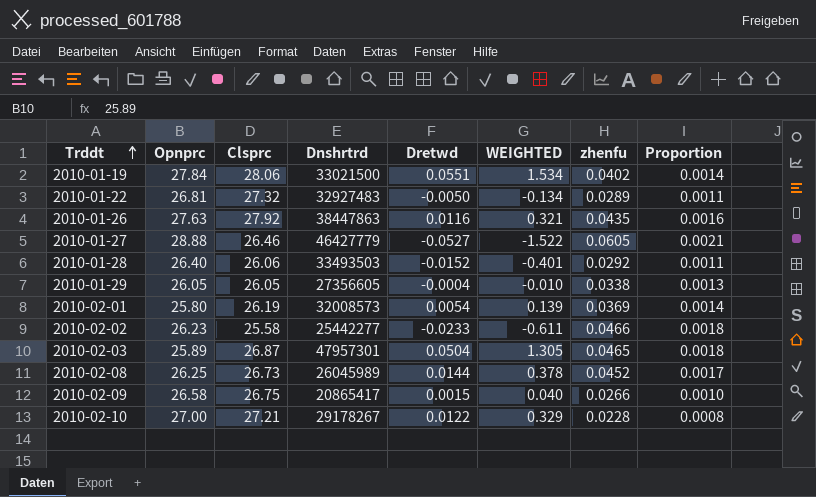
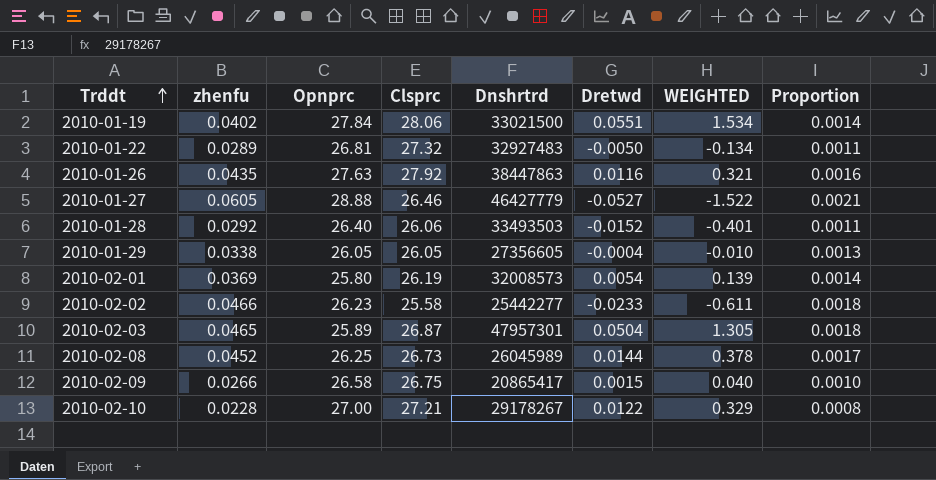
column zhenfu | position: 7 -> 2

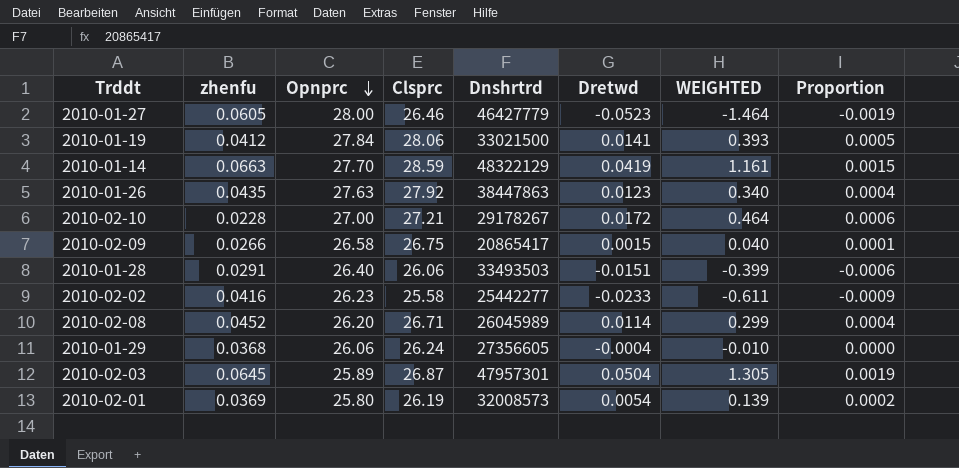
row order: Trddt ascending -> Opnprc descending
column Proportion | formula: [zhenfu] / [Opnprc] -> [Dretwd] / [Opnprc]
row 2010-01-22: 0.0289 | 26.81 | 27.32 | 32927483 | -0.0050 | -0.134 | 0.0011 -> none
2010-01-27 | Opnprc: 28.88 -> 28.00
2010-01-27 | Dretwd: -0.0527 -> -0.0523
2010-01-27 | WEIGHTED: -1.522 -> -1.464
2010-01-19 | zhenfu: 0.0402 -> 0.0412
2010-01-19 | Dretwd: 0.0551 -> 0.0141
2010-01-19 | WEIGHTED: 1.534 -> 0.393
row 2010-01-14: none -> 0.0663 | 27.70 | 28.59 | 48322129 | 0.0419 | 1.161 | 0.0015
2010-01-26 | Dretwd: 0.0116 -> 0.0123
2010-01-26 | WEIGHTED: 0.321 -> 0.340
2010-02-10 | Dretwd: 0.0122 -> 0.0172
2010-02-10 | WEIGHTED: 0.329 -> 0.464
2010-01-28 | zhenfu: 0.0292 -> 0.0291
2010-01-28 | Dretwd: -0.0152 -> -0.0151
2010-01-28 | WEIGHTED: -0.401 -> -0.399
2010-02-02 | zhenfu: 0.0466 -> 0.0416
2010-02-08 | Opnprc: 26.25 -> 26.20
2010-02-08 | Clsprc: 26.73 -> 26.71
2010-02-08 | Dretwd: 0.0144 -> 0.0114
2010-02-08 | WEIGHTED: 0.378 -> 0.299
2010-01-29 | zhenfu: 0.0338 -> 0.0368
2010-01-29 | Opnprc: 26.05 -> 26.06
2010-01-29 | Clsprc: 26.05 -> 26.24
2010-02-03 | zhenfu: 0.0465 -> 0.0645

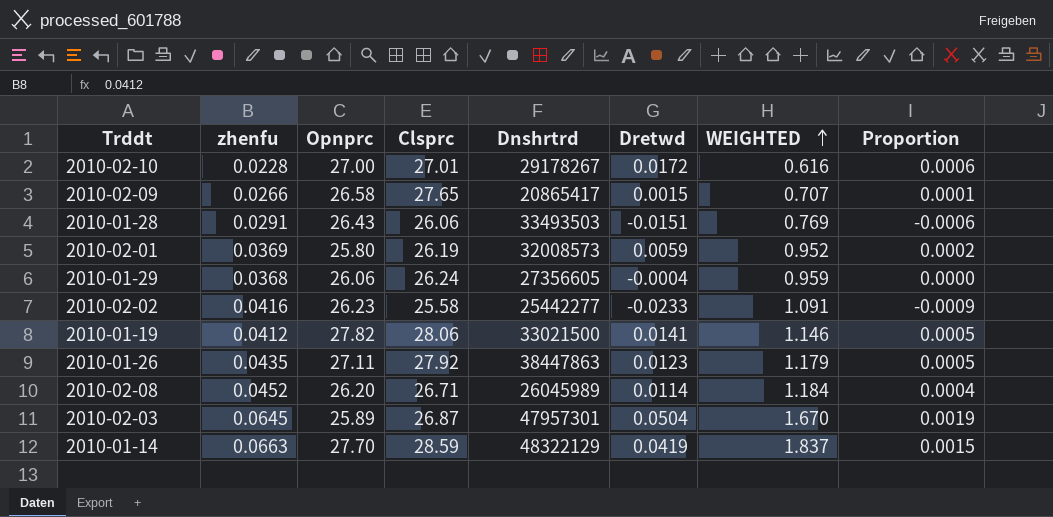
row order: Opnprc descending -> WEIGHTED ascending
column WEIGHTED | formula: [Opnprc] * [Dretwd] -> [zhenfu] * [Opnprc]
row 2010-01-27: 0.0605 | 28.00 | 26.46 | 46427779 | -0.0523 | -1.464 | -0.0019 -> none
2010-02-10 | Clsprc: 27.21 -> 27.01
2010-02-09 | Clsprc: 26.75 -> 27.65
2010-01-28 | Opnprc: 26.40 -> 26.43
2010-02-01 | Dretwd: 0.0054 -> 0.0059
2010-01-19 | Opnprc: 27.84 -> 27.82
2010-01-26 | Opnprc: 27.63 -> 27.11
2010-01-26 | Proportion: 0.0004 -> 0.0005

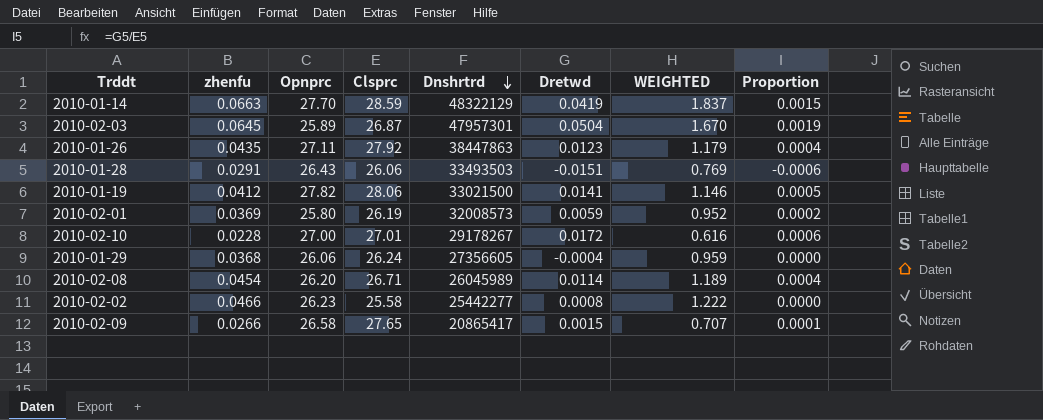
row order: WEIGHTED ascending -> Dnshrtrd descending
column Proportion | formula: [Dretwd] / [Opnprc] -> [Dretwd] / [Clsprc]
2010-02-08 | zhenfu: 0.0452 -> 0.0454
2010-02-08 | WEIGHTED: 1.184 -> 1.189
2010-02-02 | zhenfu: 0.0416 -> 0.0466
2010-02-02 | Dretwd: -0.0233 -> 0.0008
2010-02-02 | WEIGHTED: 1.091 -> 1.222

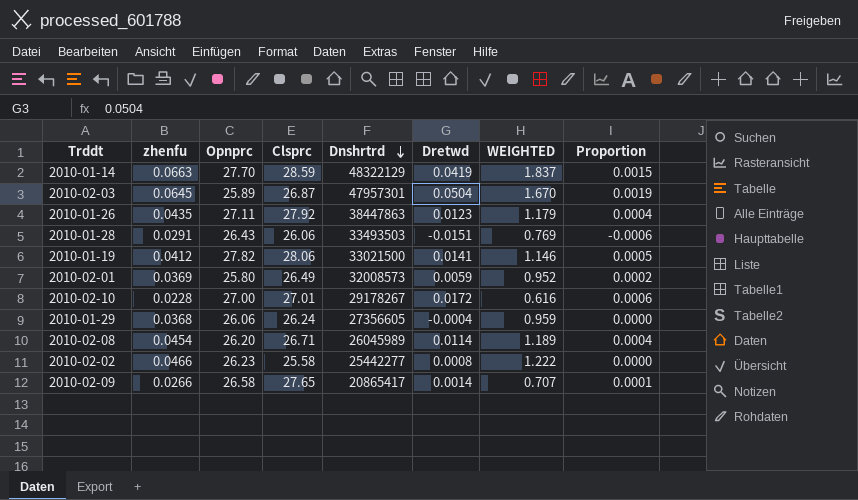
2010-02-01 | Clsprc: 26.19 -> 26.49
2010-02-09 | Dretwd: 0.0015 -> 0.0014

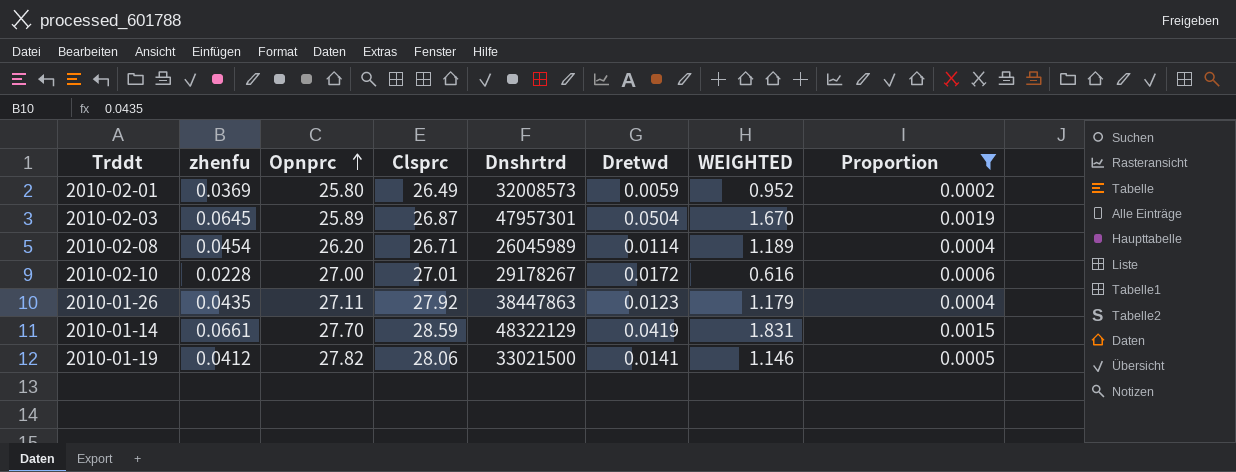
filter: none -> Proportion >= 0.0002
row order: Dnshrtrd descending -> Opnprc ascending
2010-01-14 | zhenfu: 0.0663 -> 0.0661
2010-01-14 | WEIGHTED: 1.837 -> 1.831

